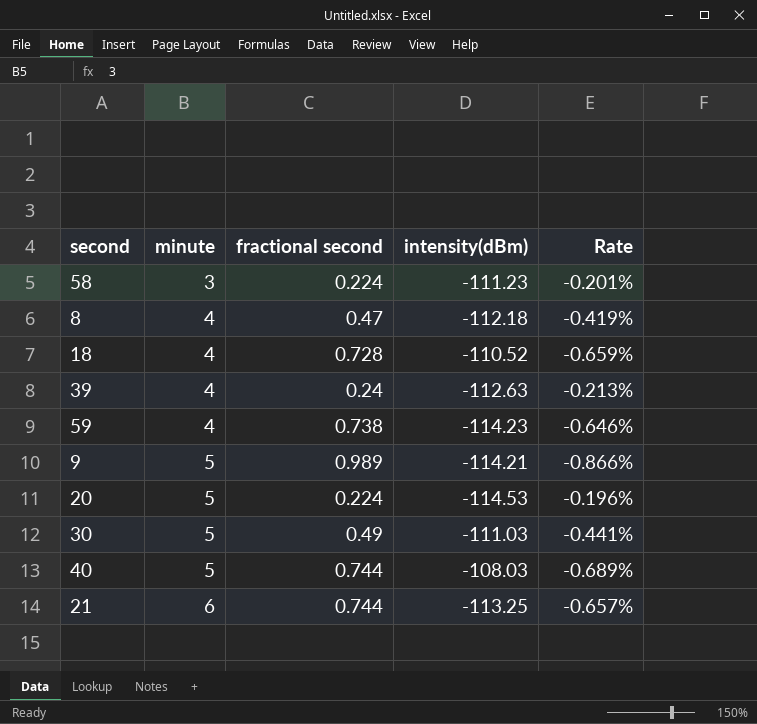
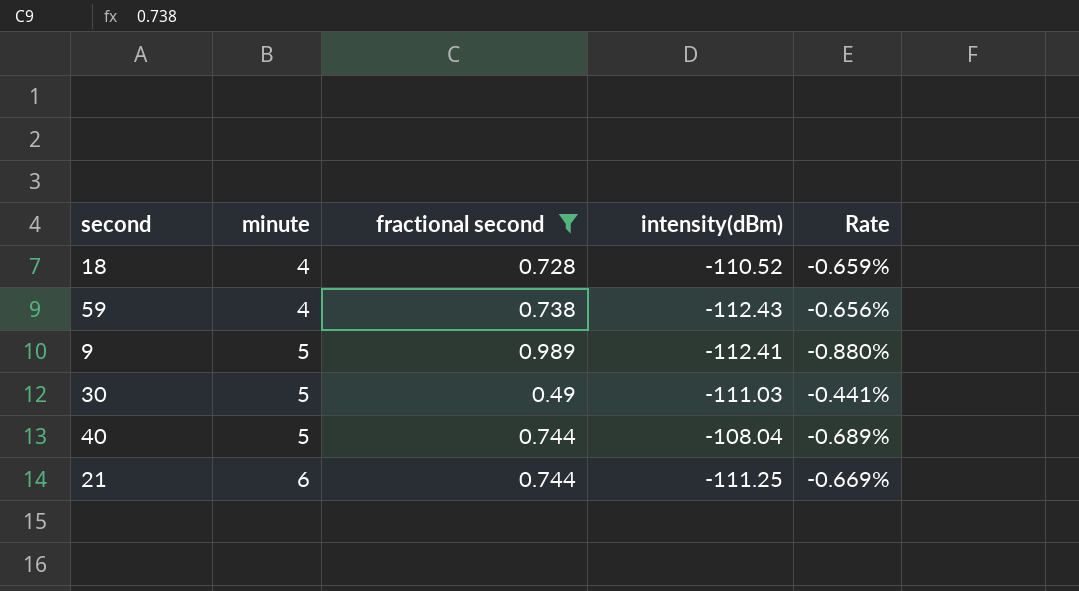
filter: none -> fractional second >= 0.49
59 | intensity(dBm): -114.23 -> -112.43
59 | Rate: -0.646% -> -0.656%
9 | intensity(dBm): -114.21 -> -112.41
9 | Rate: -0.866% -> -0.880%
40 | intensity(dBm): -108.03 -> -108.04
21 | intensity(dBm): -113.25 -> -111.25
21 | Rate: -0.657% -> -0.669%

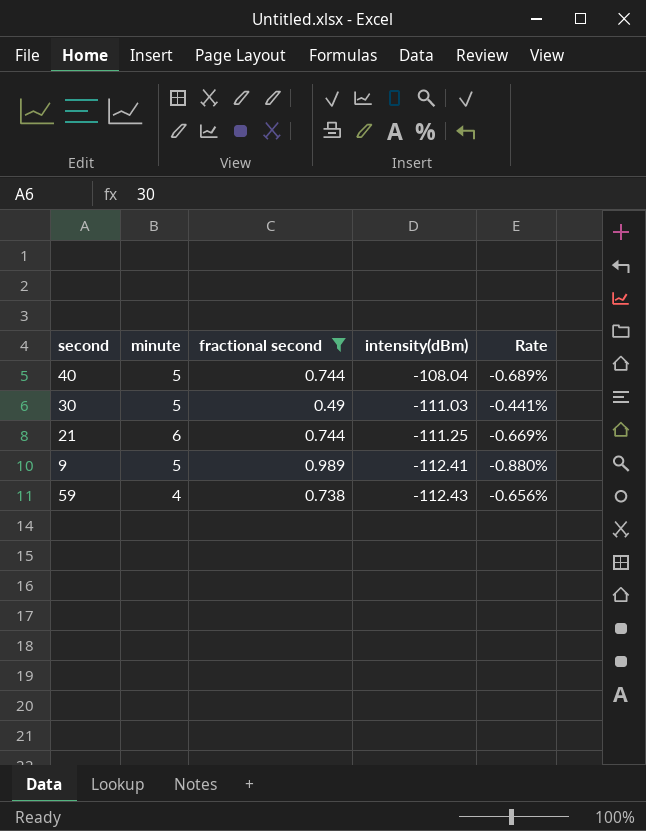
row order: minute ascending -> intensity(dBm) descending
row 18: 4 | 0.728 | -110.52 | -0.659% -> none

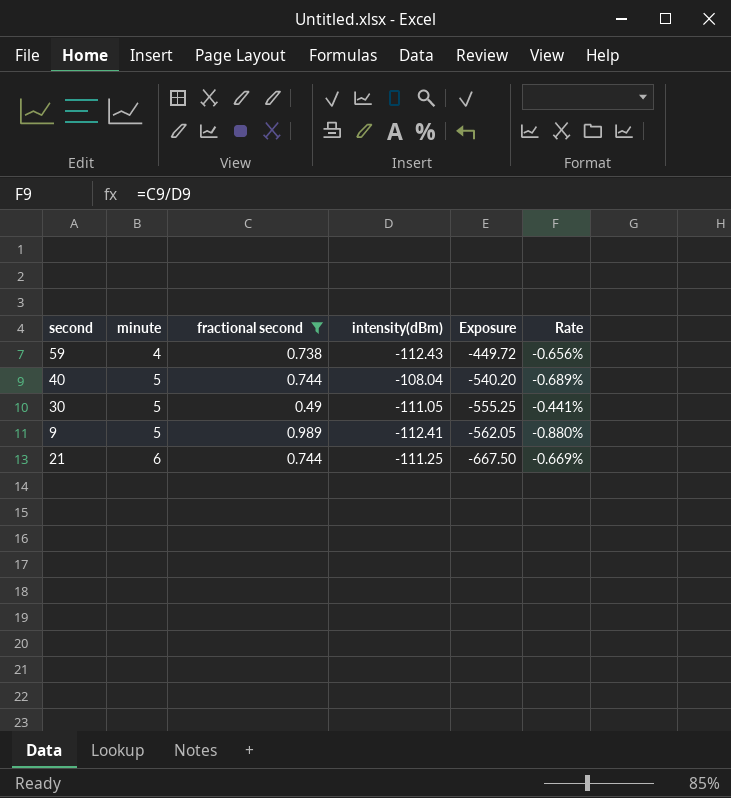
row order: intensity(dBm) descending -> minute ascending
column Exposure | formula: none -> [minute] * [intensity(dBm)]
30 | intensity(dBm): -111.03 -> -111.05

